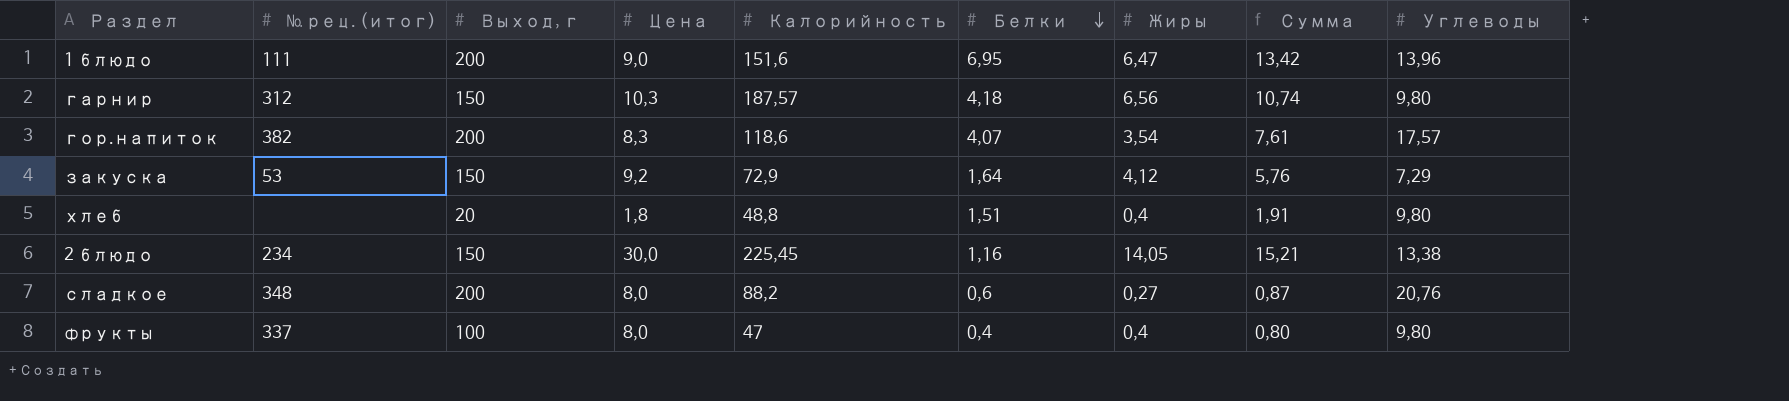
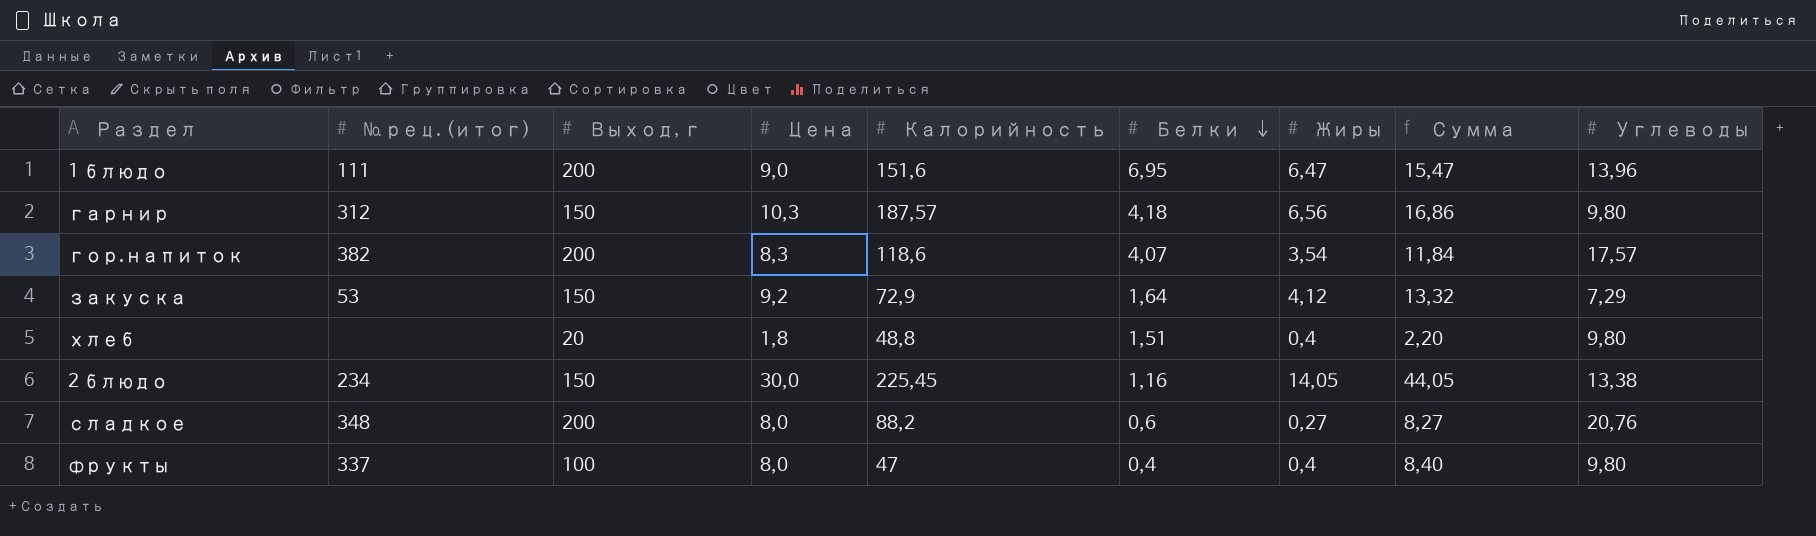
column Сумма | formula: [Белки] + [Жиры] -> [Цена] + [Жиры]

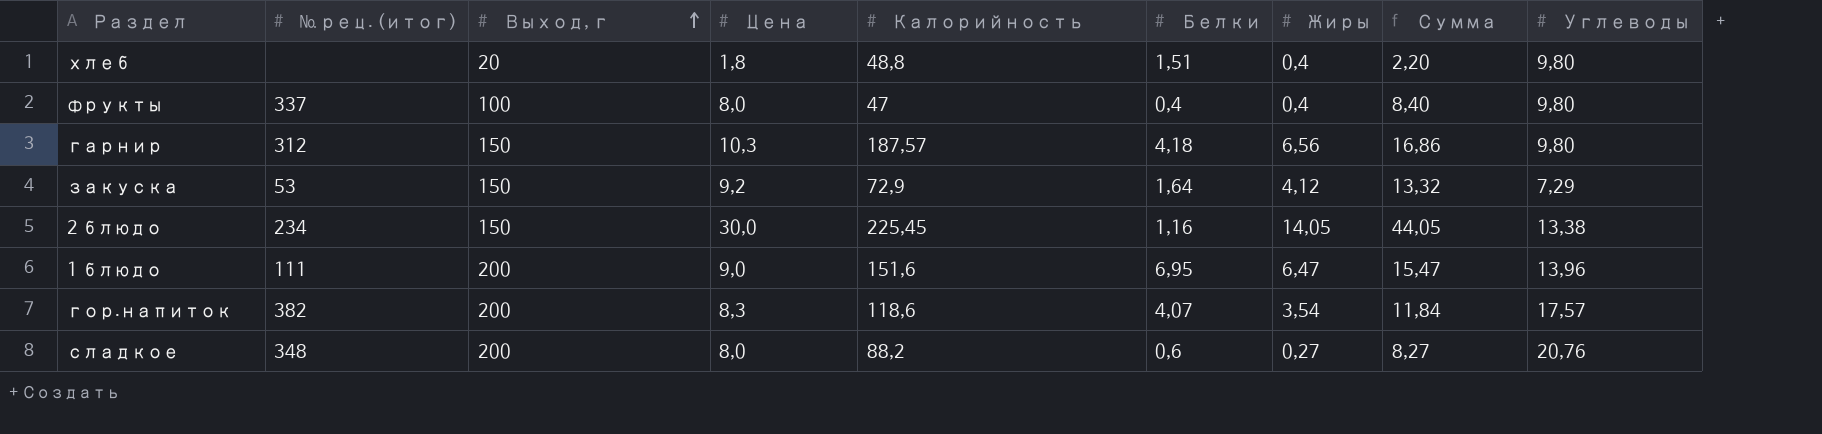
row order: Белки descending -> Выход, г ascending

